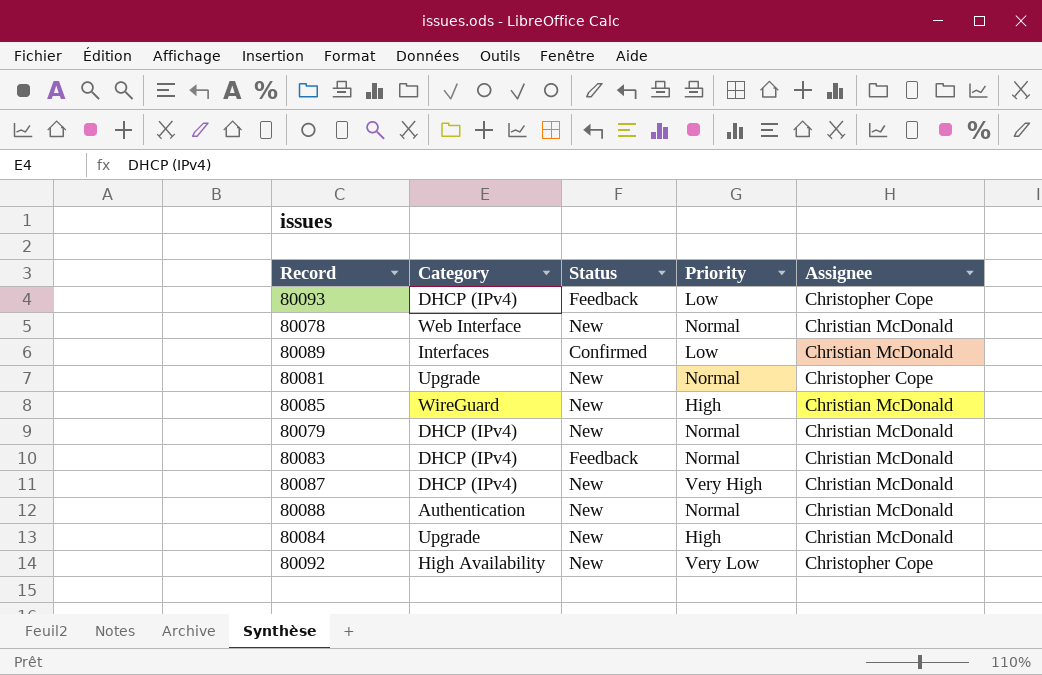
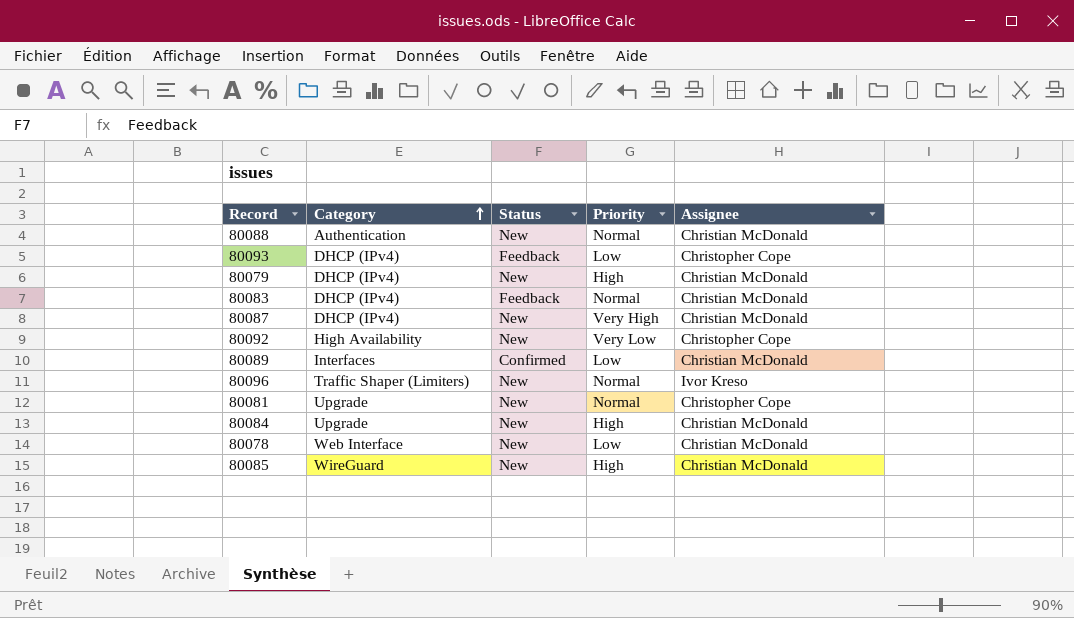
row order: none -> Category ascending
80079 | Priority: Normal -> High
row 80096: none -> Traffic Shaper (Limiters) | New | Normal | Ivor Kreso
80078 | Priority: Normal -> Low

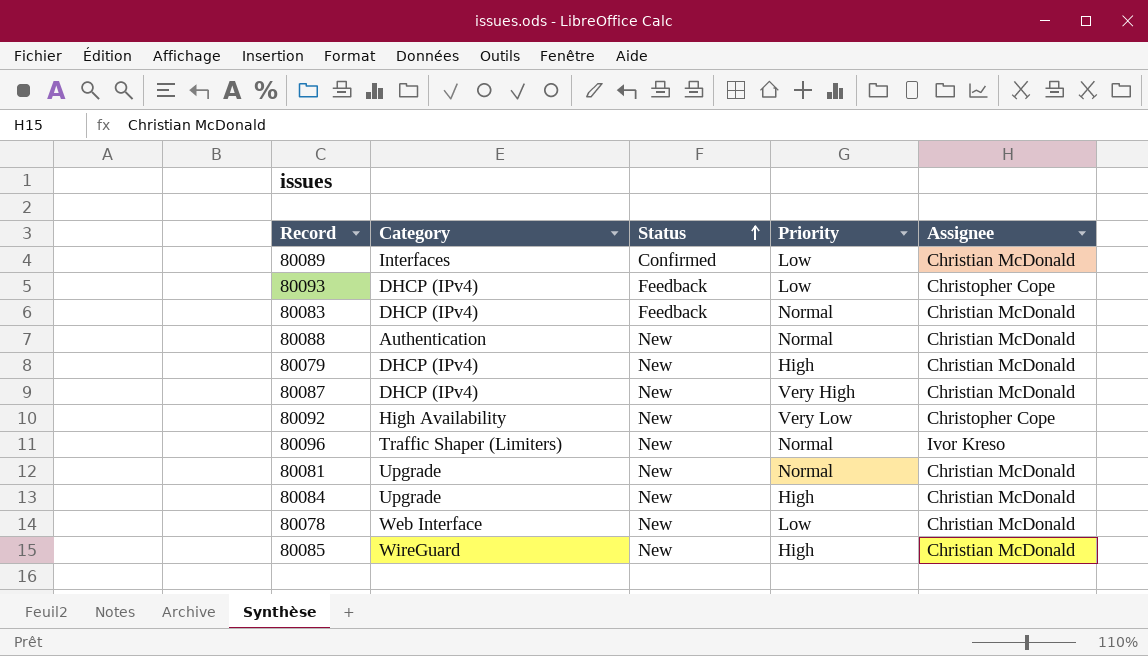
row order: Category ascending -> Status ascending
80081 | Assignee: Christopher Cope -> Christian McDonald

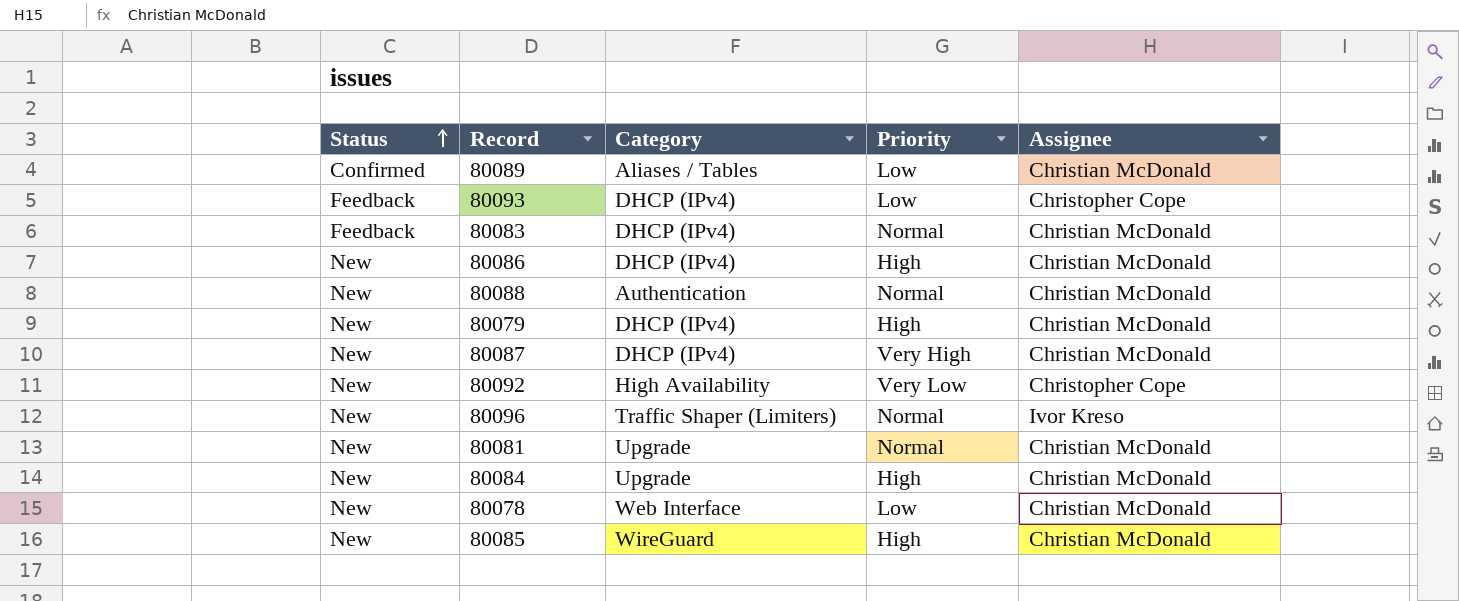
column Status | position: 3 -> 1
80089 | Category: Interfaces -> Aliases / Tables
row 80086: none -> New | DHCP (IPv4) | High | Christian McDonald

